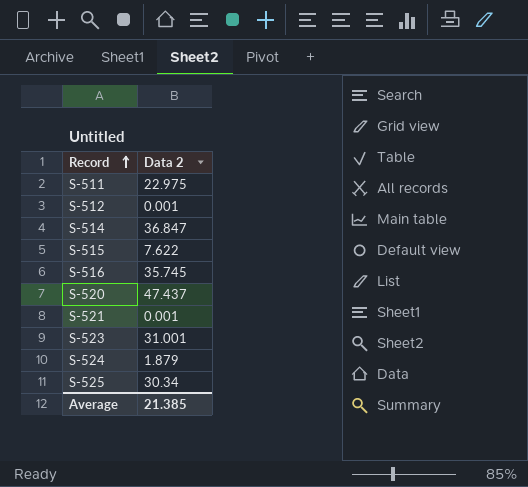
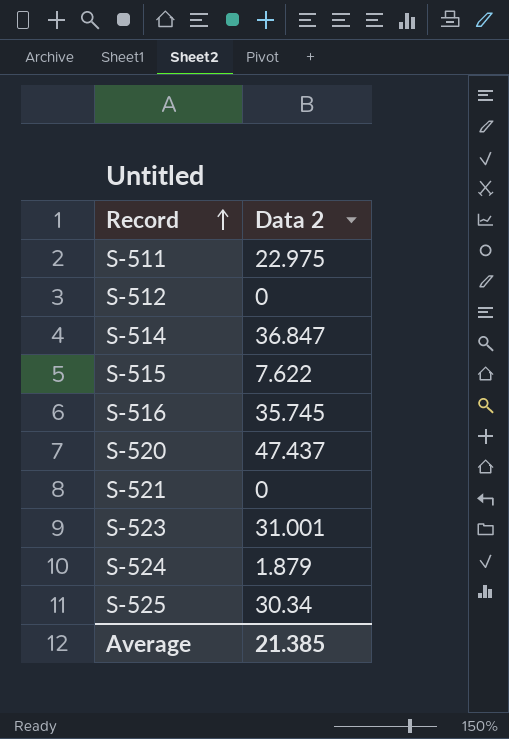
S-512 | Data 2: 0.001 -> 0
S-521 | Data 2: 0.001 -> 0

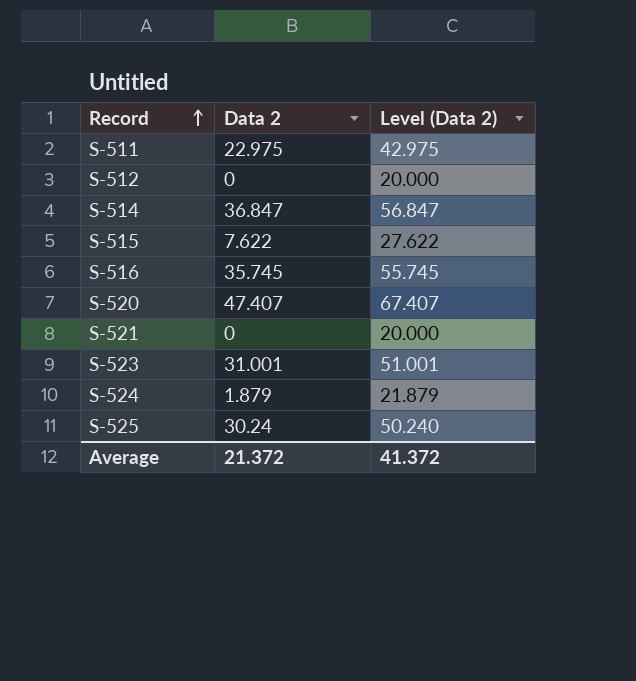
column Level (Data 2) | formula: none -> [Data 2] + 20
S-520 | Data 2: 47.437 -> 47.407
S-525 | Data 2: 30.34 -> 30.24
Average | Data 2: 21.385 -> 21.372

